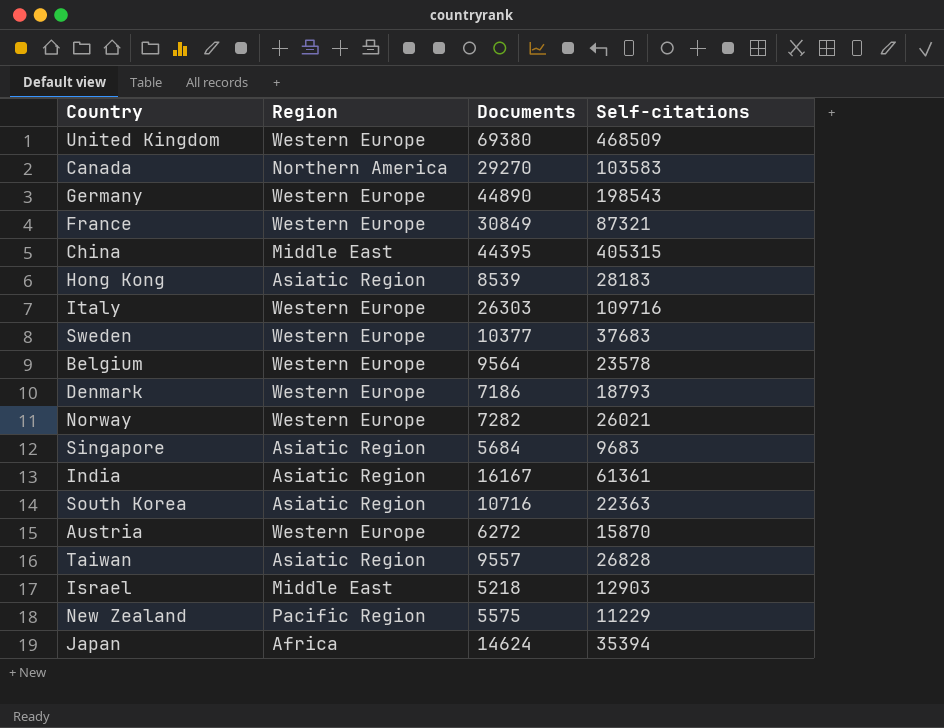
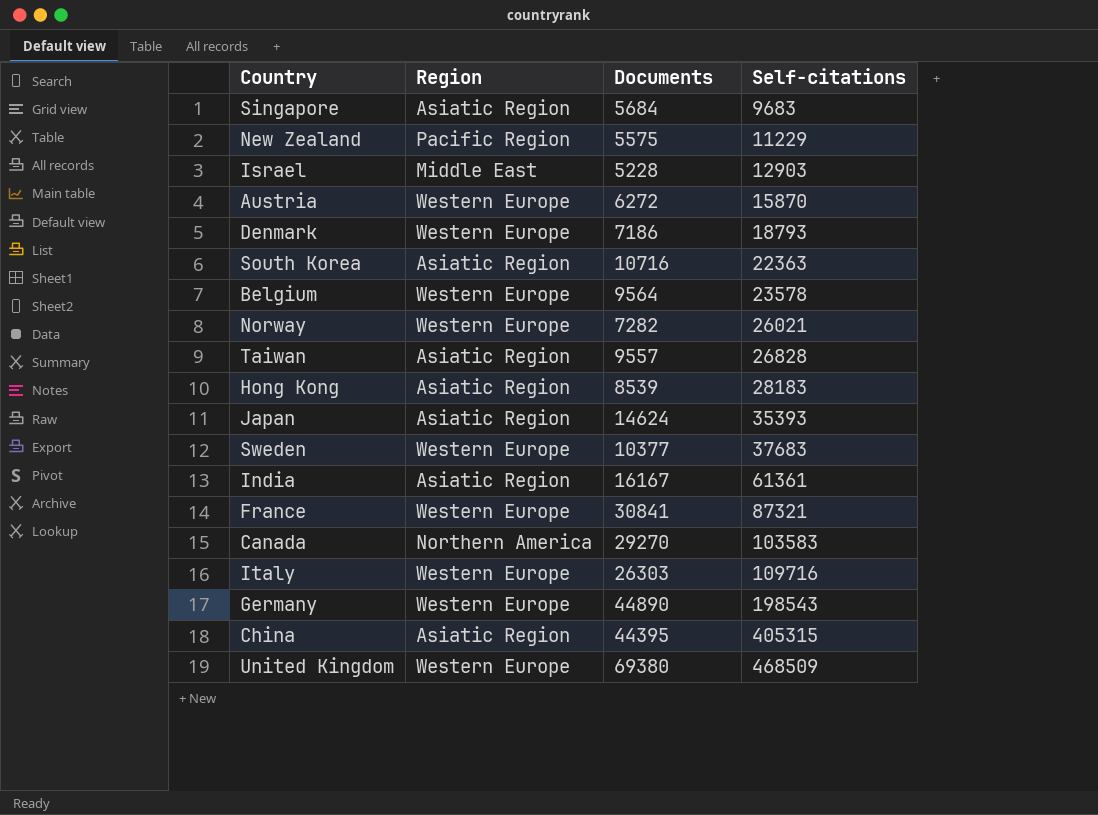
row order: none -> Self-citations ascending
Israel | Documents: 5218 -> 5228
Japan | Region: Africa -> Asiatic Region
Japan | Self-citations: 35394 -> 35393
France | Documents: 30849 -> 30841
China | Region: Middle East -> Asiatic Region

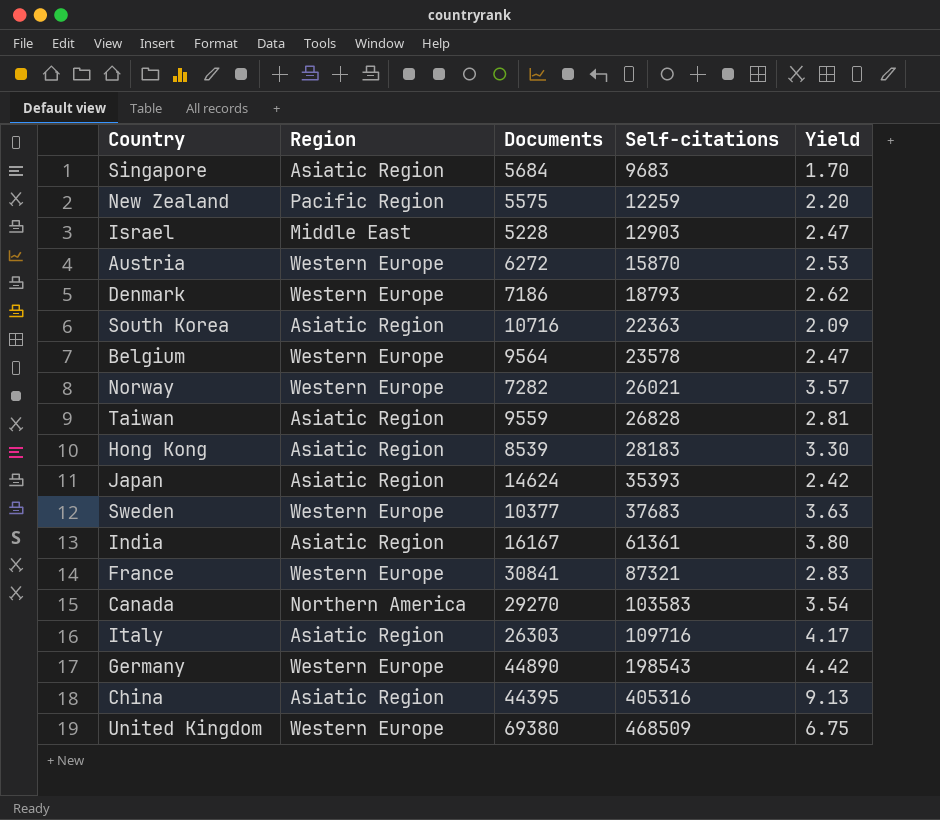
column Yield | formula: none -> [Self-citations] / [Documents]
New Zealand | Self-citations: 11229 -> 12259
Taiwan | Documents: 9557 -> 9559
Italy | Region: Western Europe -> Asiatic Region
China | Self-citations: 405315 -> 405316

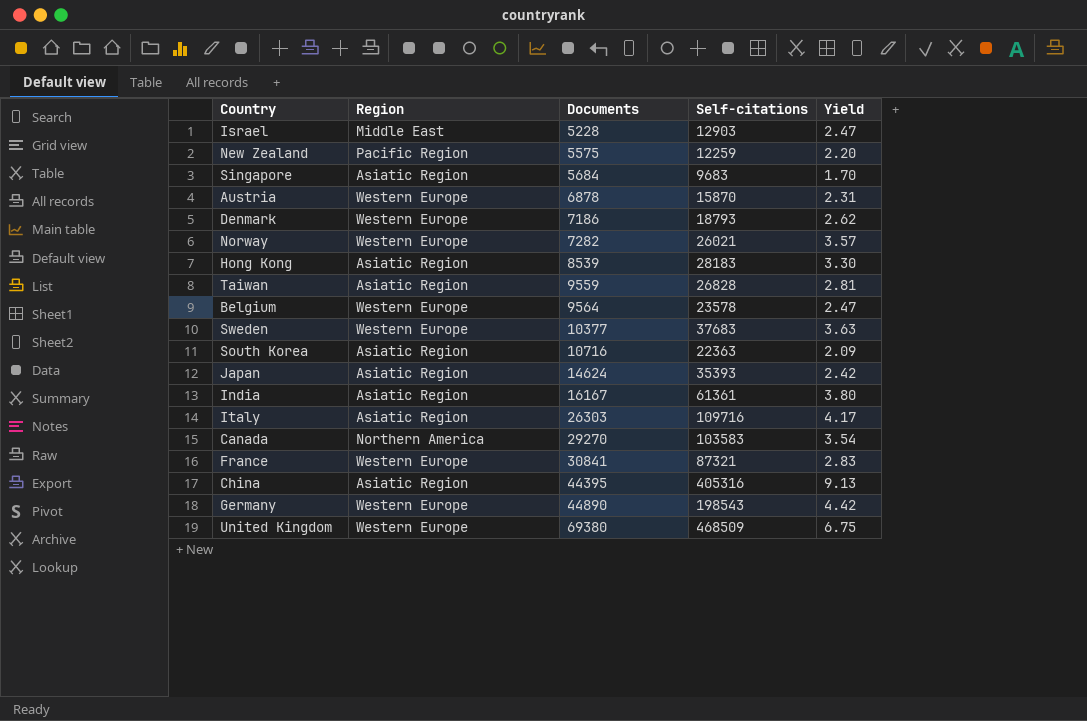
row order: Self-citations ascending -> Documents ascending
Austria | Documents: 6272 -> 6878
Austria | Yield: 2.53 -> 2.31

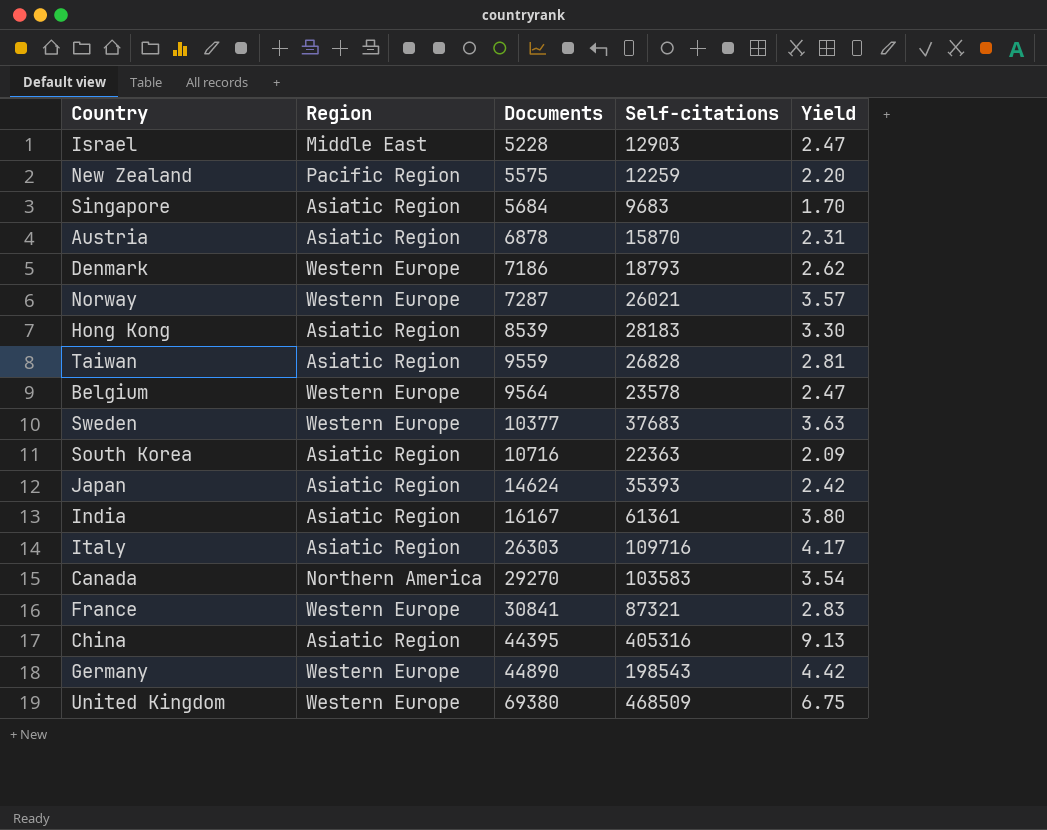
Austria | Region: Western Europe -> Asiatic Region
Norway | Documents: 7282 -> 7287

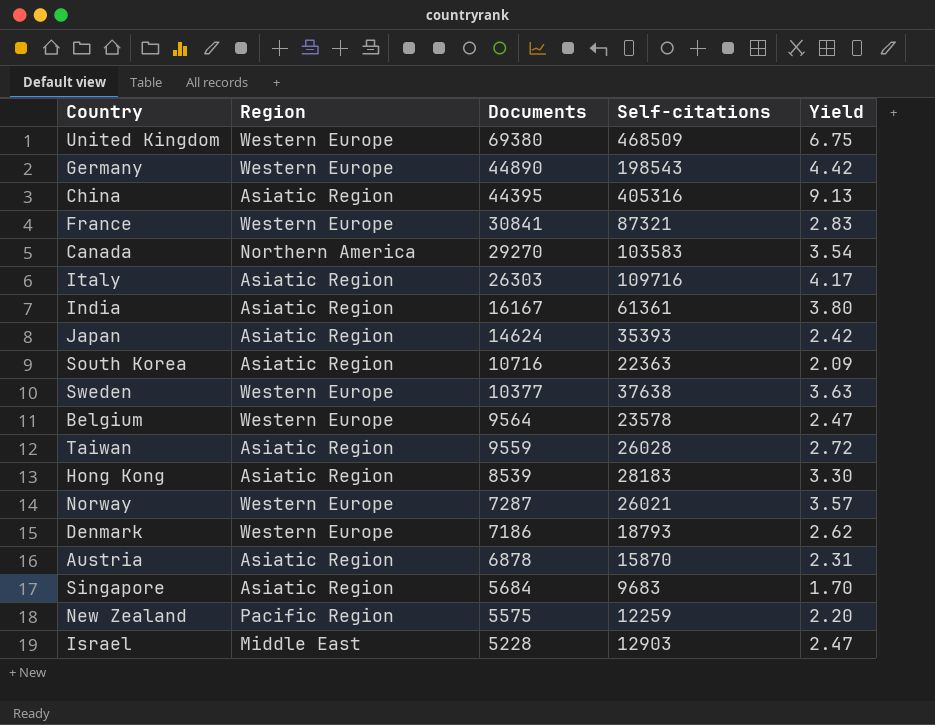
row order: Documents ascending -> Documents descending
Sweden | Self-citations: 37683 -> 37638
Taiwan | Self-citations: 26828 -> 26028
Taiwan | Yield: 2.81 -> 2.72

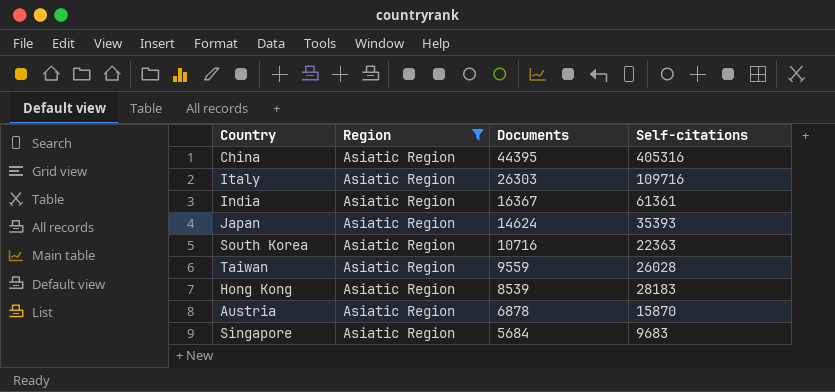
filter: none -> Region = Asiatic Region
column Yield | formula: [Self-citations] / [Documents] -> none
India | Documents: 16167 -> 16367

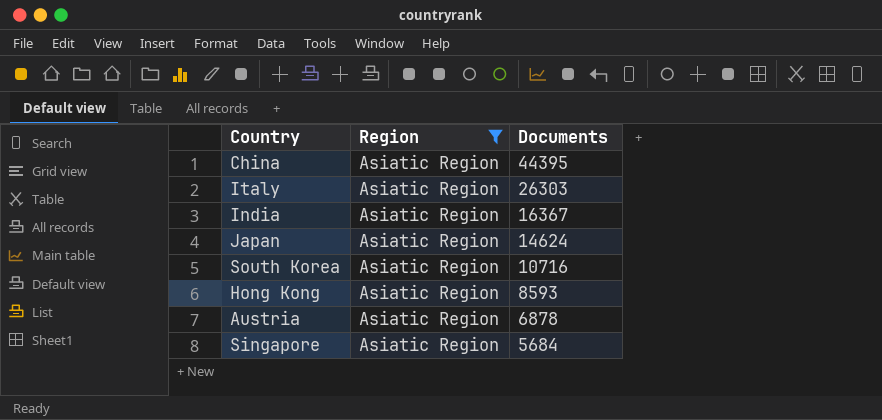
column Self-citations | position: 4 -> none
row Taiwan: Asiatic Region | 9559 | 26028 -> none
Hong Kong | Documents: 8539 -> 8593

